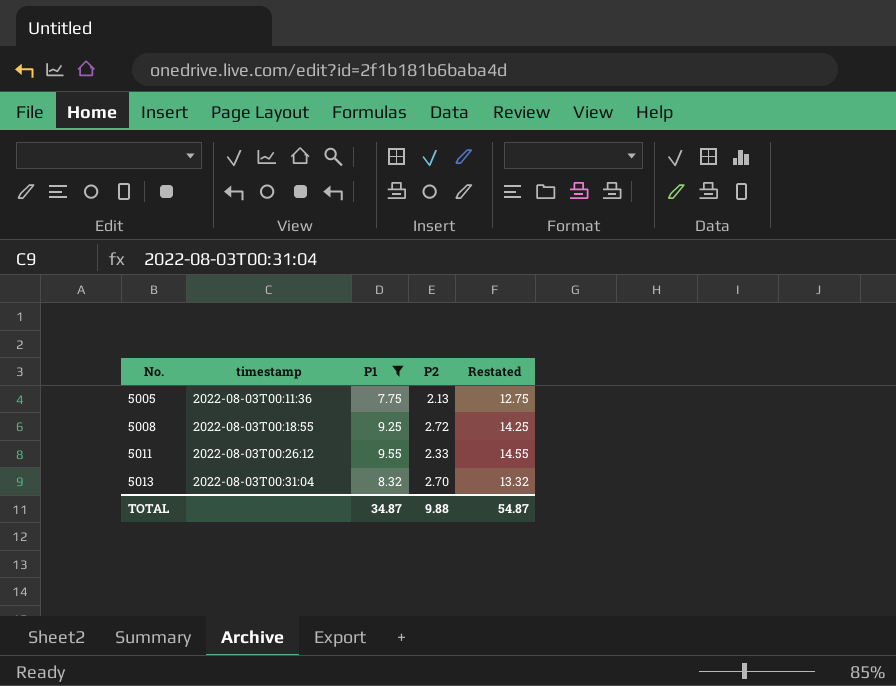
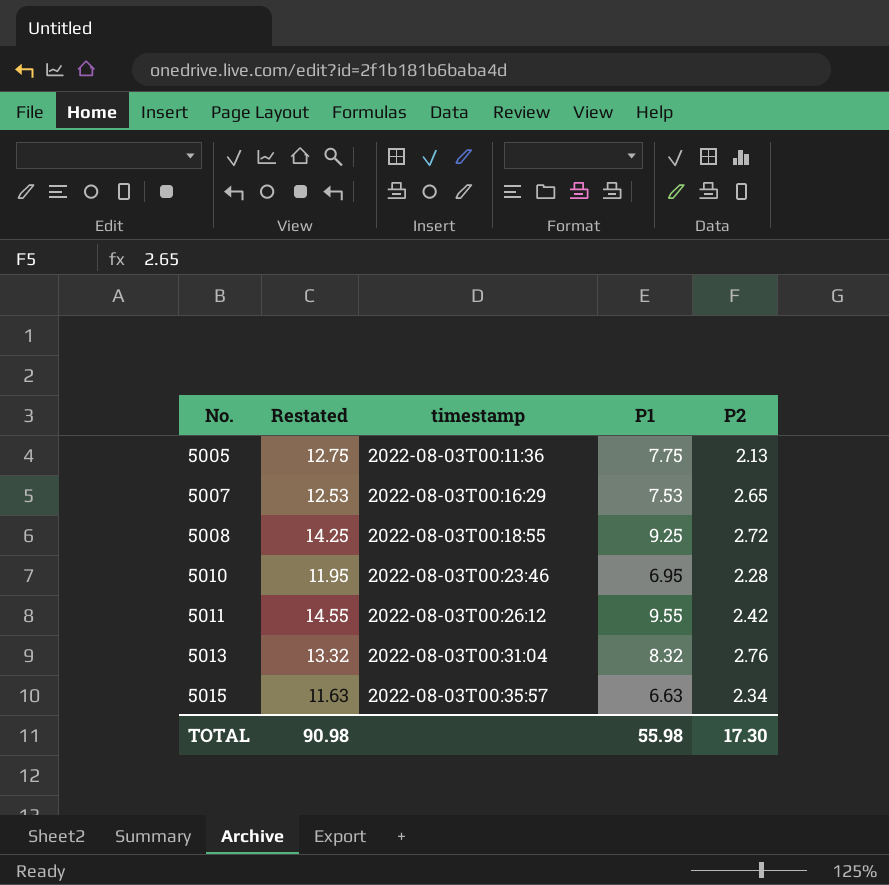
filter: P1 >= 7.75 -> none
column Restated | position: 5 -> 2
5011 | P2: 2.33 -> 2.42
5013 | P2: 2.70 -> 2.76
TOTAL | Restated: 54.87 -> 90.98
TOTAL | P1: 34.87 -> 55.98
TOTAL | P2: 9.88 -> 17.30

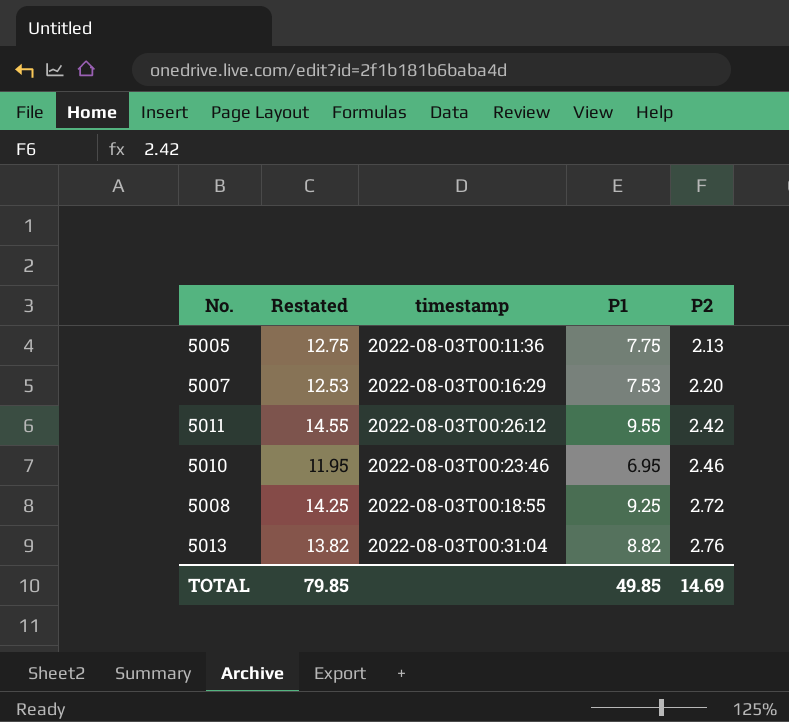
row order: No. ascending -> P2 ascending
row 5015: 11.63 | 2022-08-03T00:35:57 | 6.63 | 2.34 -> none
5007 | P2: 2.65 -> 2.20
5010 | P2: 2.28 -> 2.46
5013 | Restated: 13.32 -> 13.82
5013 | P1: 8.32 -> 8.82
TOTAL | Restated: 90.98 -> 79.85
TOTAL | P1: 55.98 -> 49.85
TOTAL | P2: 17.30 -> 14.69

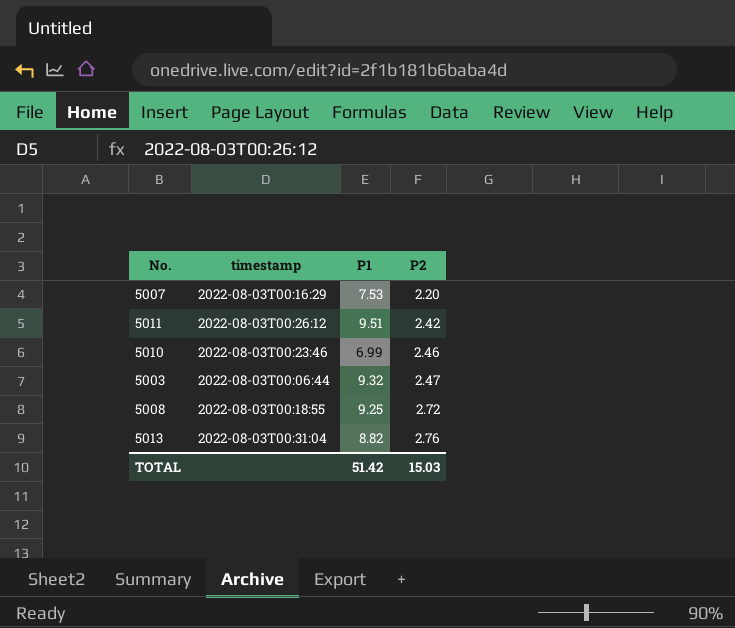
column Restated | formula: [P1] + 5 -> none
row 5005: 12.75 | 2022-08-03T00:11:36 | 7.75 | 2.13 -> none
5011 | P1: 9.55 -> 9.51
5010 | P1: 6.95 -> 6.99
row 5003: none -> 2022-08-03T00:06:44 | 9.32 | 2.47
TOTAL | P1: 49.85 -> 51.42
TOTAL | P2: 14.69 -> 15.03

